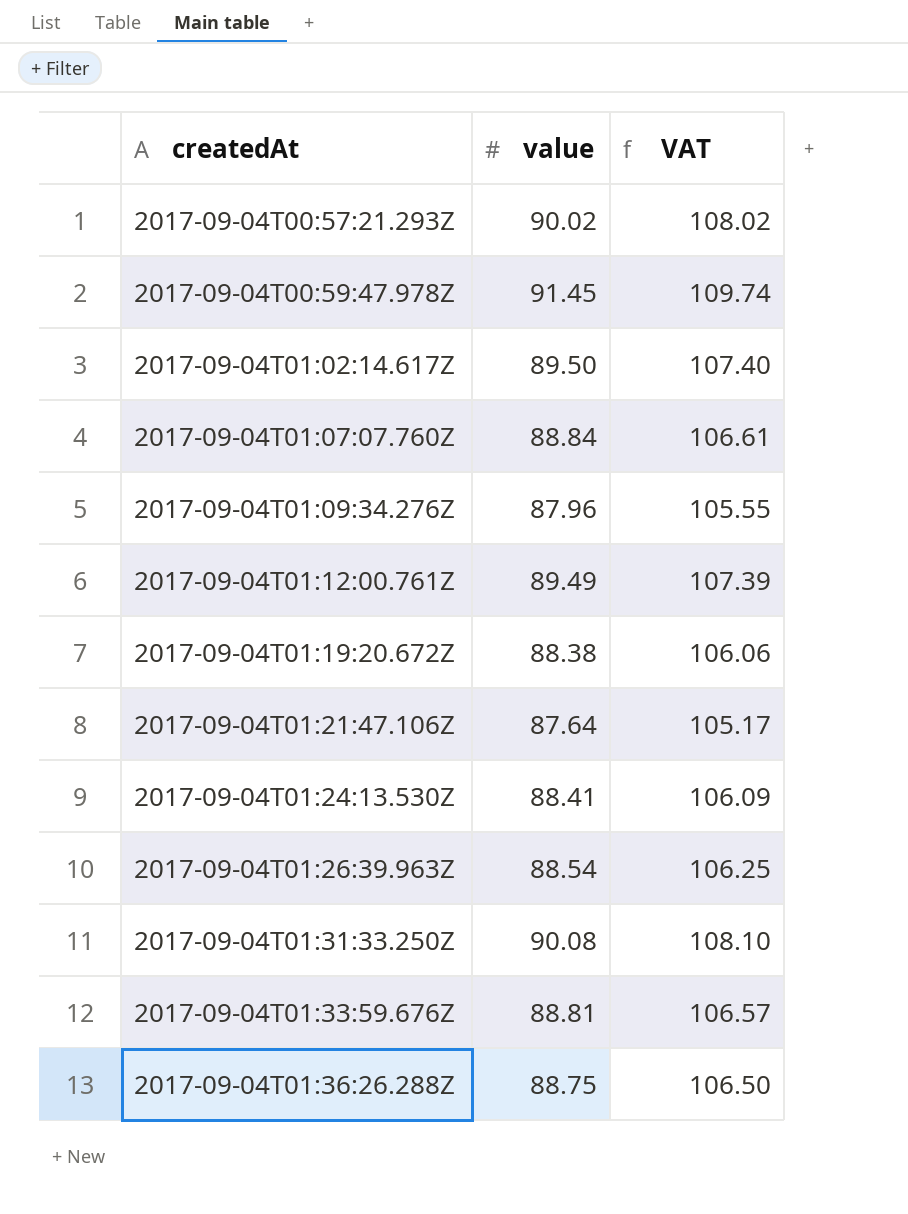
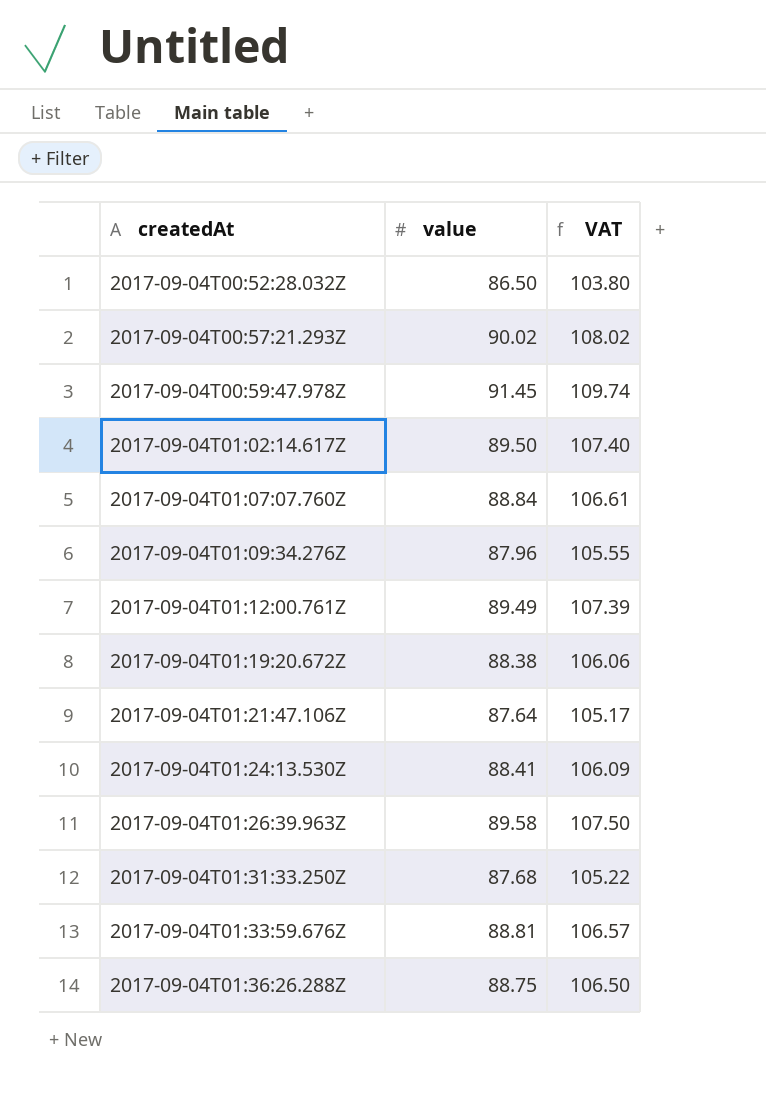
row 2017-09-04T00:52:28.032Z: none -> 86.50 | 103.80
2017-09-04T01:26:39.963Z | value: 88.54 -> 89.58
2017-09-04T01:26:39.963Z | VAT: 106.25 -> 107.50
2017-09-04T01:31:33.250Z | value: 90.08 -> 87.68
2017-09-04T01:31:33.250Z | VAT: 108.10 -> 105.22

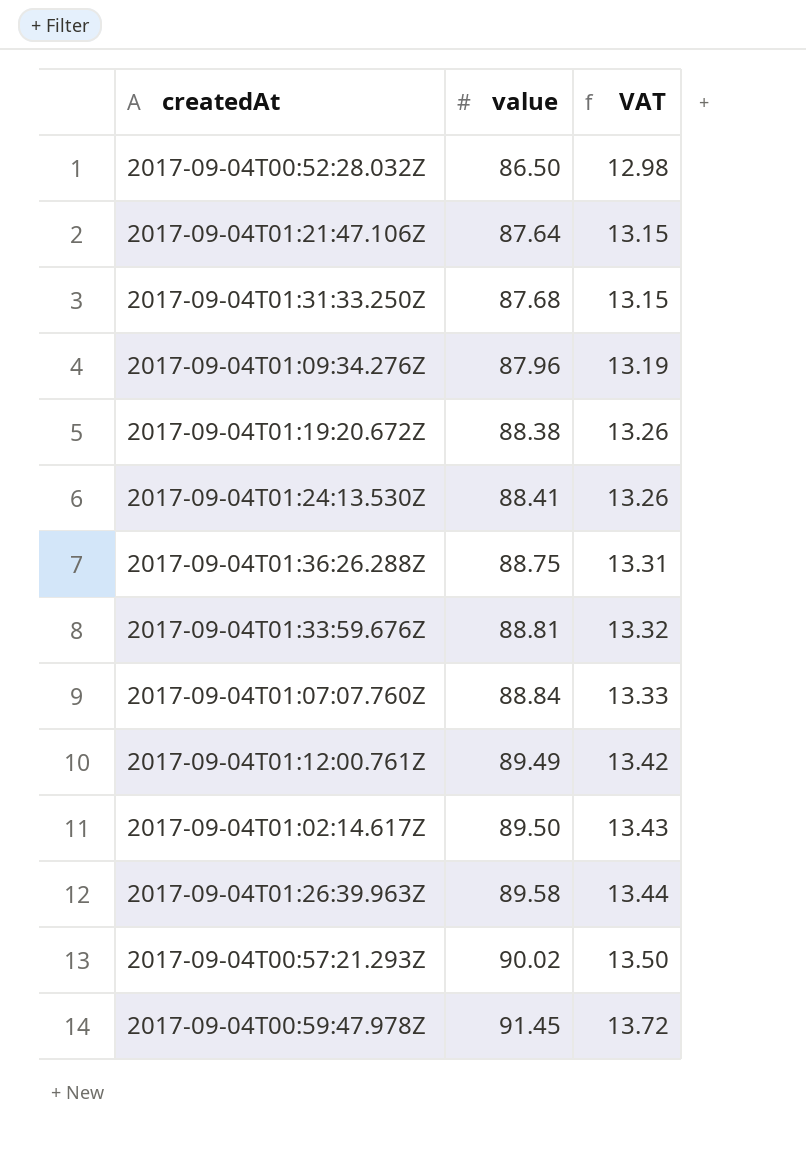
row order: createdAt ascending -> value ascending
column VAT | formula: [value] * 1.2 -> [value] * 0.15

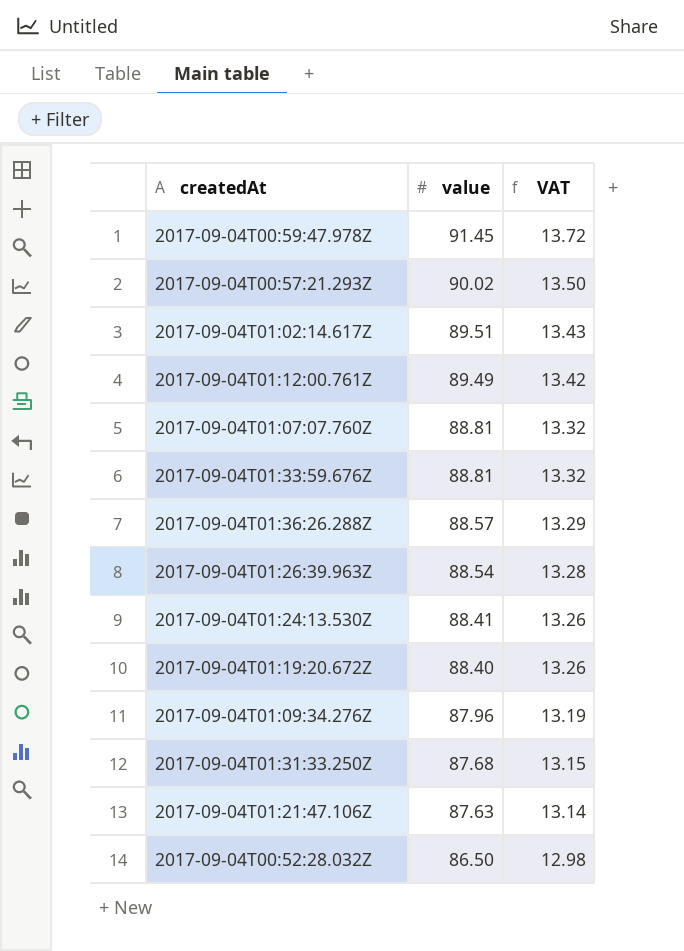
row order: value ascending -> value descending
2017-09-04T01:02:14.617Z | value: 89.50 -> 89.51
2017-09-04T01:07:07.760Z | value: 88.84 -> 88.81
2017-09-04T01:07:07.760Z | VAT: 13.33 -> 13.32
2017-09-04T01:36:26.288Z | value: 88.75 -> 88.57
2017-09-04T01:36:26.288Z | VAT: 13.31 -> 13.29
2017-09-04T01:26:39.963Z | value: 89.58 -> 88.54
2017-09-04T01:26:39.963Z | VAT: 13.44 -> 13.28
2017-09-04T01:19:20.672Z | value: 88.38 -> 88.40
2017-09-04T01:21:47.106Z | value: 87.64 -> 87.63
2017-09-04T01:21:47.106Z | VAT: 13.15 -> 13.14

